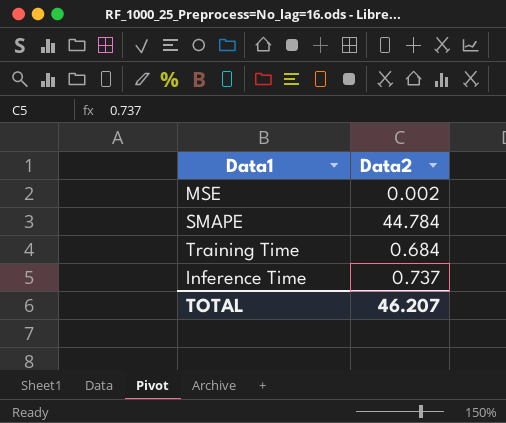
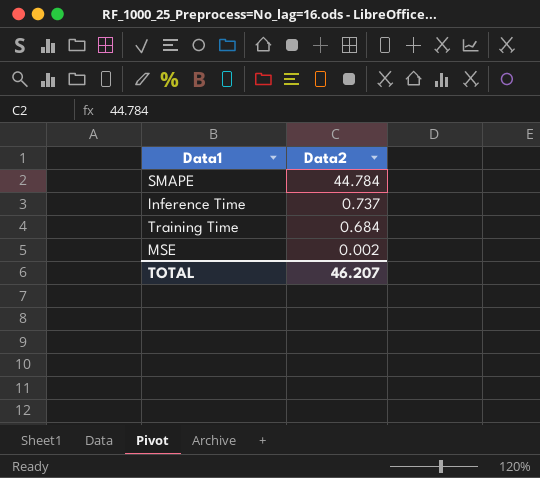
row order: none -> Data2 descending

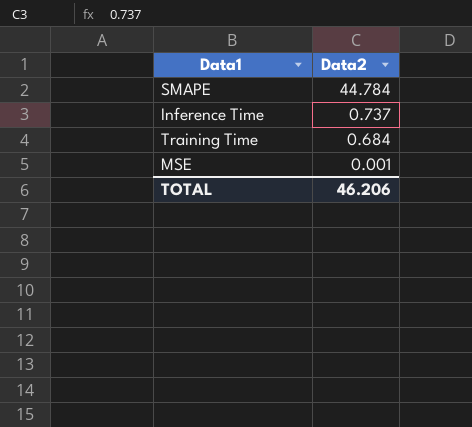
MSE | Data2: 0.002 -> 0.001
TOTAL | Data2: 46.207 -> 46.206

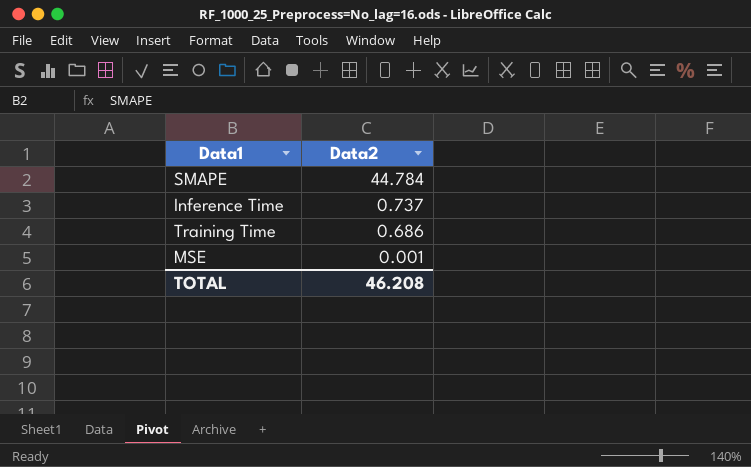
Training Time | Data2: 0.684 -> 0.686
TOTAL | Data2: 46.206 -> 46.208

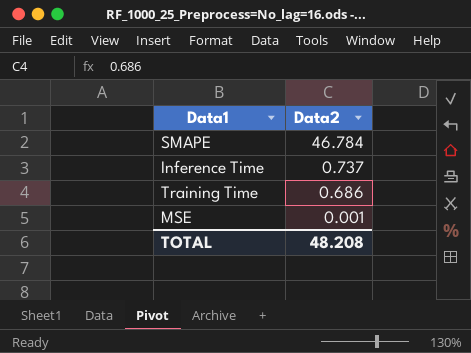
SMAPE | Data2: 44.784 -> 46.784
TOTAL | Data2: 46.208 -> 48.208

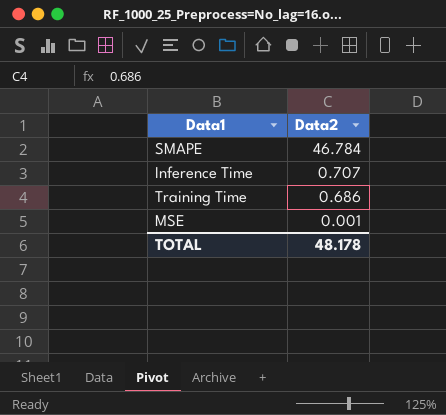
Inference Time | Data2: 0.737 -> 0.707
TOTAL | Data2: 48.208 -> 48.178

